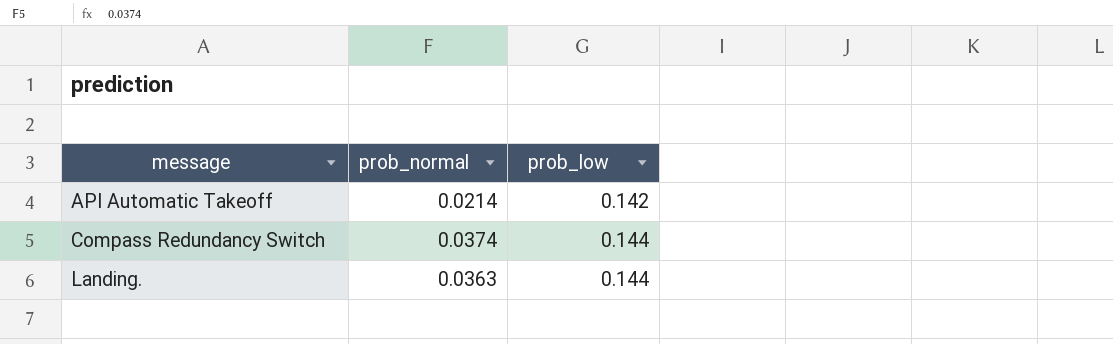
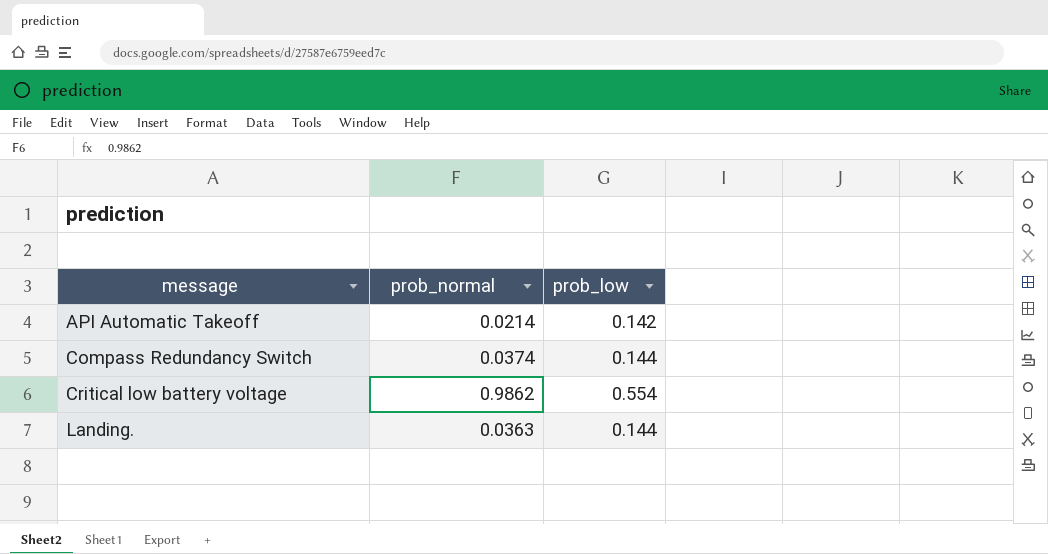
row Critical low battery voltage: none -> 0.9862 | 0.554

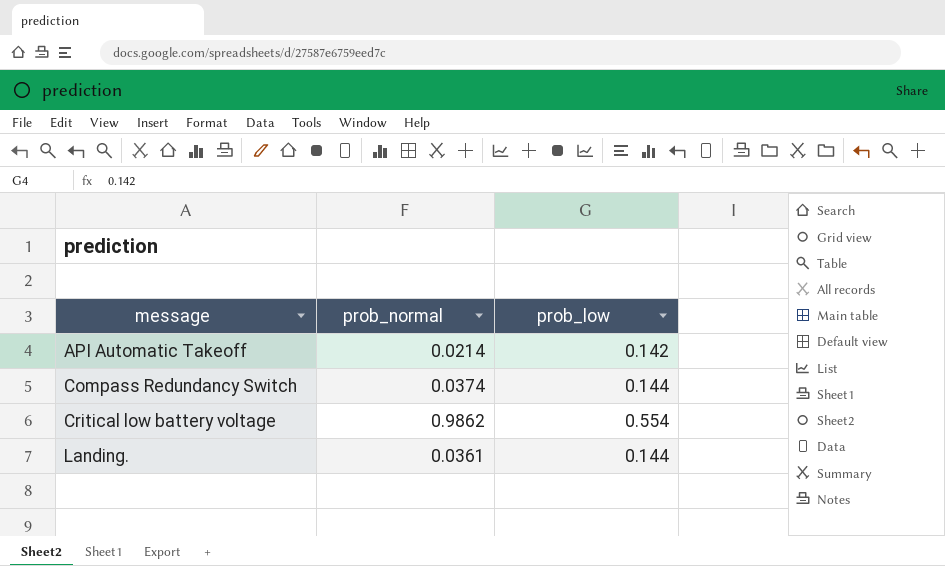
Landing. | prob_normal: 0.0363 -> 0.0361

